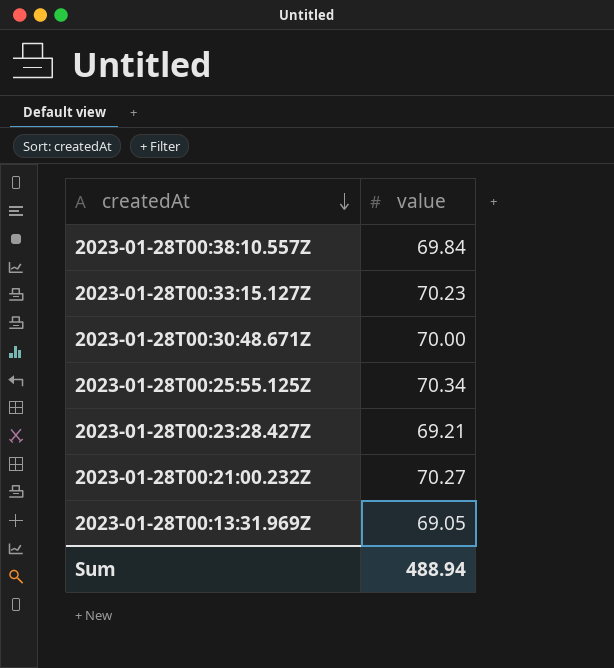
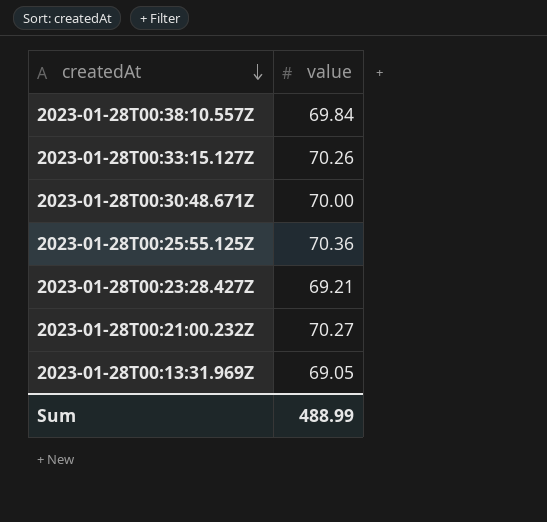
2023-01-28T00:33:15.127Z | value: 70.23 -> 70.26
2023-01-28T00:25:55.125Z | value: 70.34 -> 70.36
Sum | value: 488.94 -> 488.99

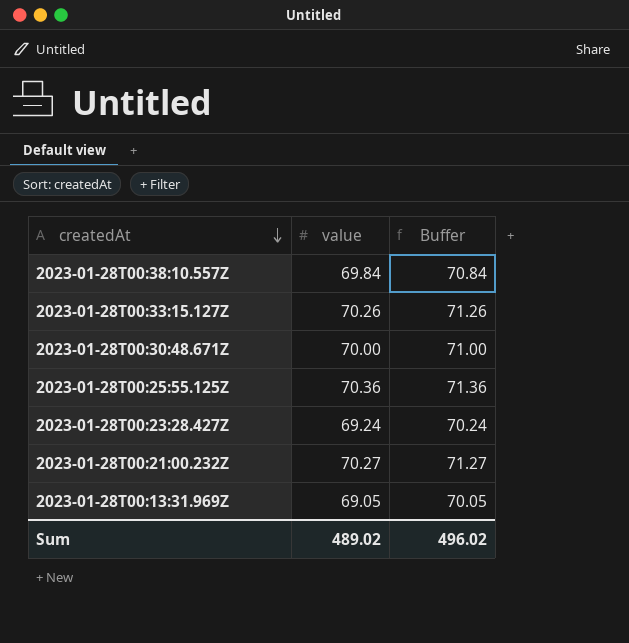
column Buffer | formula: none -> [value] + 1
2023-01-28T00:23:28.427Z | value: 69.21 -> 69.24
Sum | value: 488.99 -> 489.02

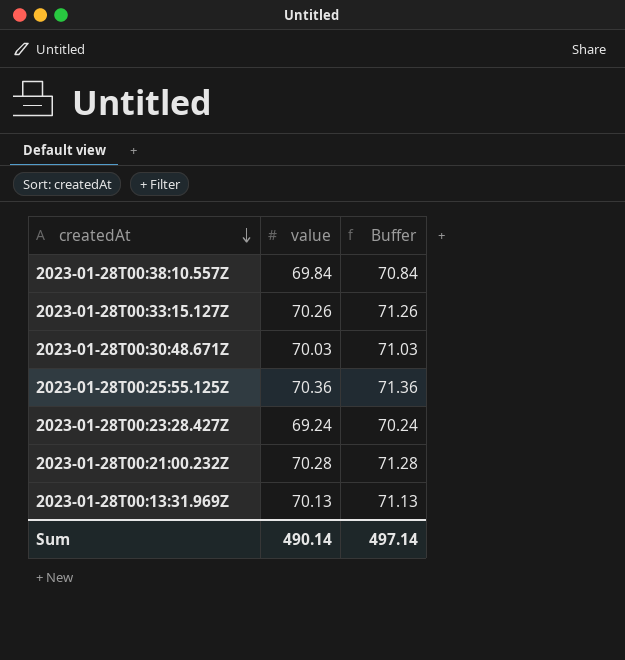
2023-01-28T00:30:48.671Z | value: 70.00 -> 70.03
2023-01-28T00:30:48.671Z | Buffer: 71.00 -> 71.03
2023-01-28T00:21:00.232Z | value: 70.27 -> 70.28
2023-01-28T00:21:00.232Z | Buffer: 71.27 -> 71.28
2023-01-28T00:13:31.969Z | value: 69.05 -> 70.13
2023-01-28T00:13:31.969Z | Buffer: 70.05 -> 71.13
Sum | value: 489.02 -> 490.14
Sum | Buffer: 496.02 -> 497.14

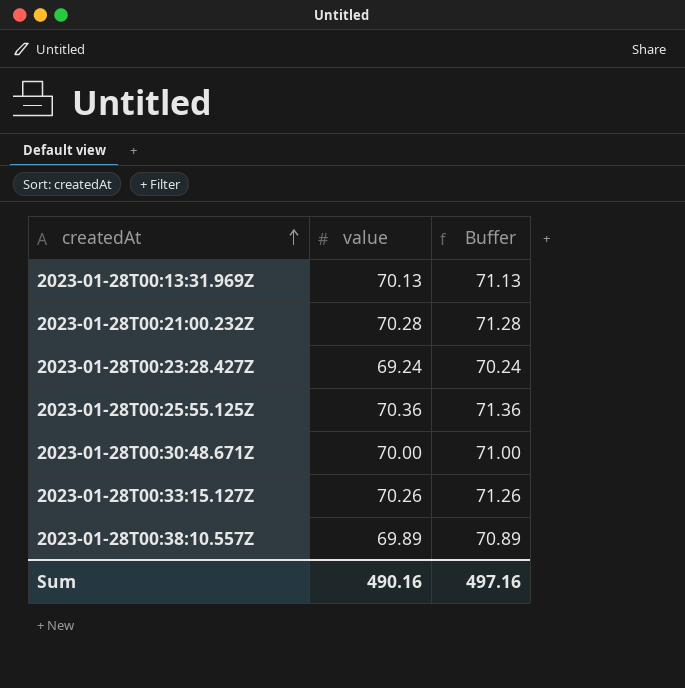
row order: createdAt descending -> createdAt ascending
2023-01-28T00:30:48.671Z | value: 70.03 -> 70.00
2023-01-28T00:30:48.671Z | Buffer: 71.03 -> 71.00
2023-01-28T00:38:10.557Z | value: 69.84 -> 69.89
2023-01-28T00:38:10.557Z | Buffer: 70.84 -> 70.89
Sum | value: 490.14 -> 490.16
Sum | Buffer: 497.14 -> 497.16

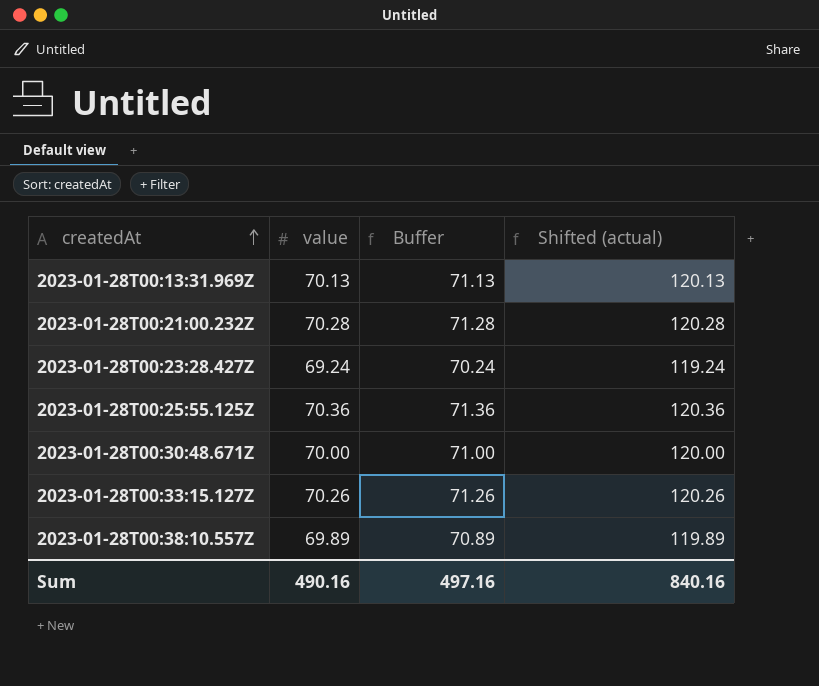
column Shifted (actual) | formula: none -> [value] + 50

